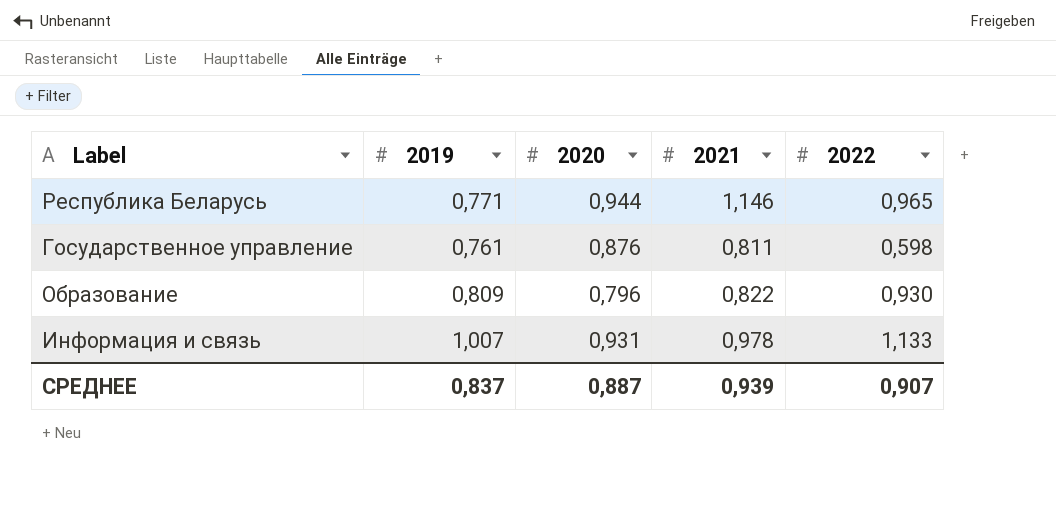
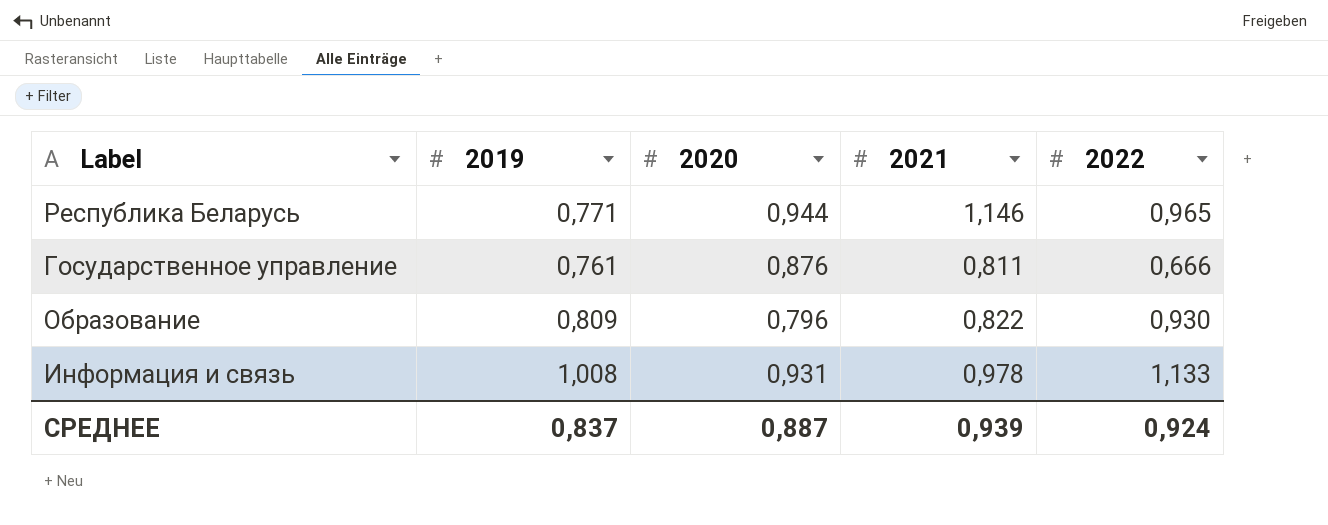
Государственное управление | 2022: 0,598 -> 0,666
Информация и связь | 2019: 1,007 -> 1,008
СРЕДНЕЕ | 2022: 0,907 -> 0,924

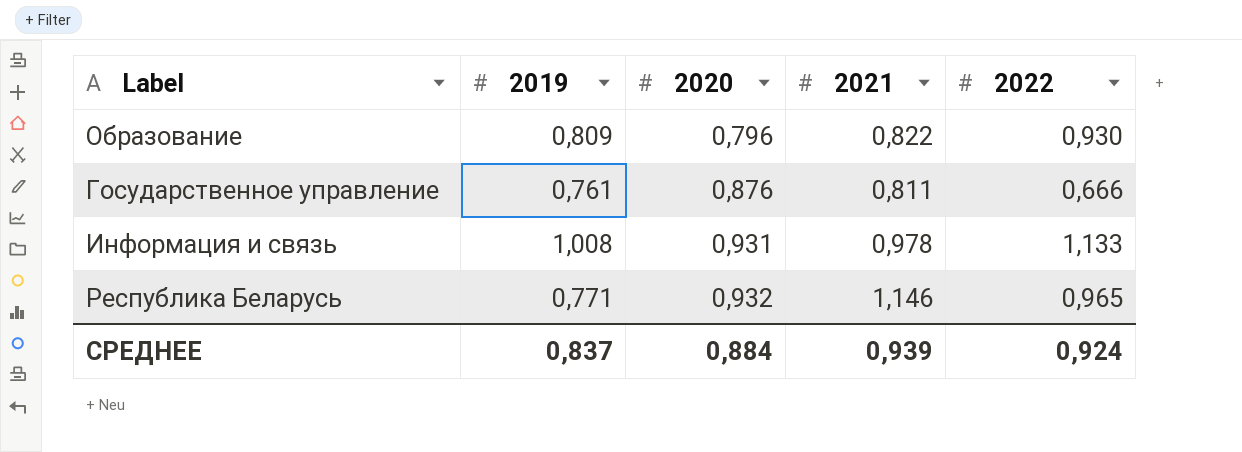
row order: none -> 2020 ascending
Республика Беларусь | 2020: 0,944 -> 0,932
СРЕДНЕЕ | 2020: 0,887 -> 0,884

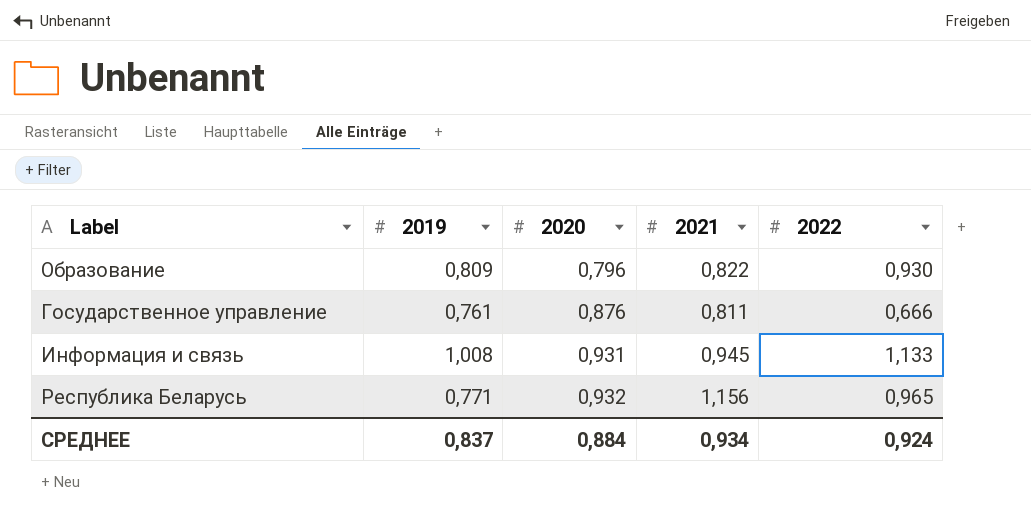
Информация и связь | 2021: 0,978 -> 0,945
Республика Беларусь | 2021: 1,146 -> 1,156
СРЕДНЕЕ | 2021: 0,939 -> 0,934

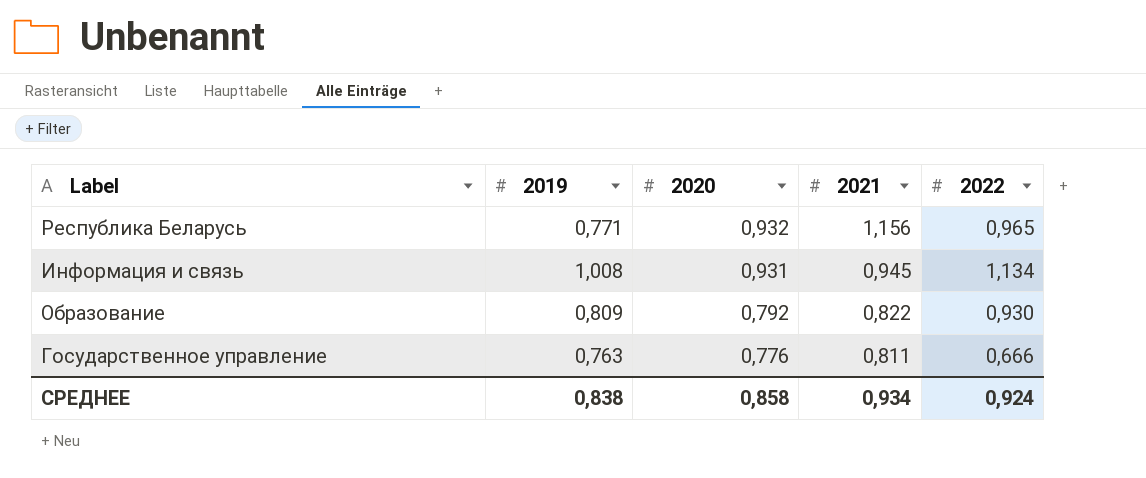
row order: 2020 ascending -> 2020 descending
Информация и связь | 2022: 1,133 -> 1,134
Образование | 2020: 0,796 -> 0,792
Государственное управление | 2019: 0,761 -> 0,763
Государственное управление | 2020: 0,876 -> 0,776
СРЕДНЕЕ | 2019: 0,837 -> 0,838
СРЕДНЕЕ | 2020: 0,884 -> 0,858

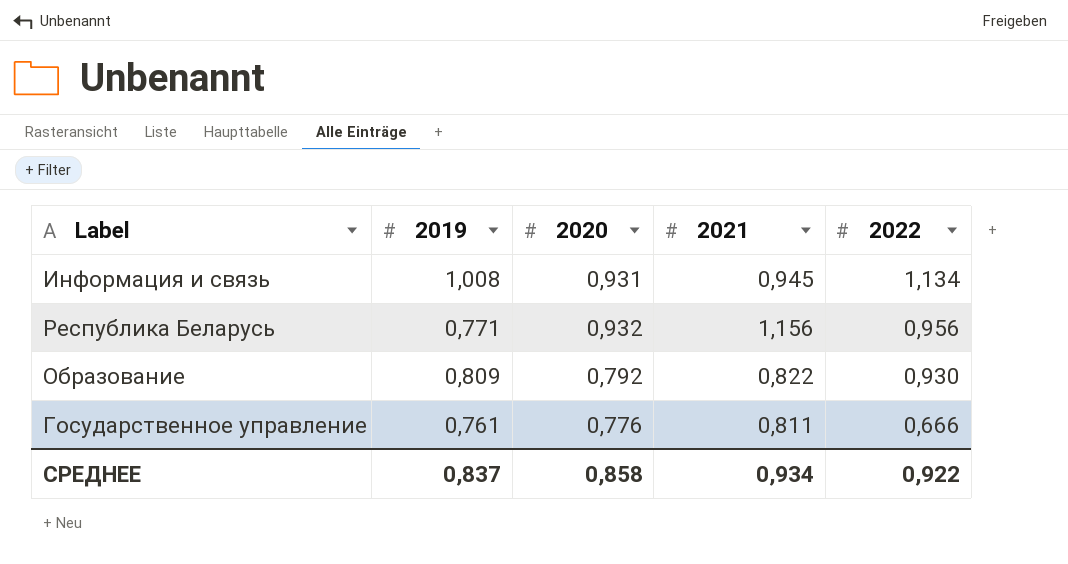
row order: 2020 descending -> 2022 descending
Республика Беларусь | 2022: 0,965 -> 0,956
Государственное управление | 2019: 0,763 -> 0,761
СРЕДНЕЕ | 2019: 0,838 -> 0,837
СРЕДНЕЕ | 2022: 0,924 -> 0,922

